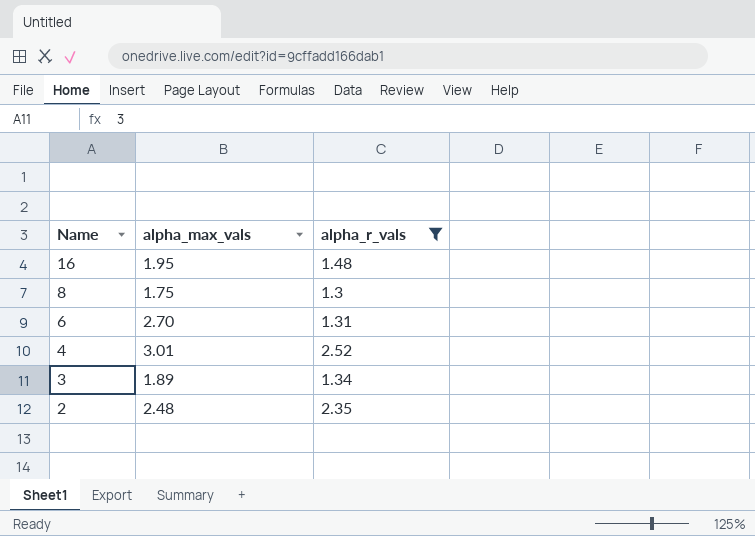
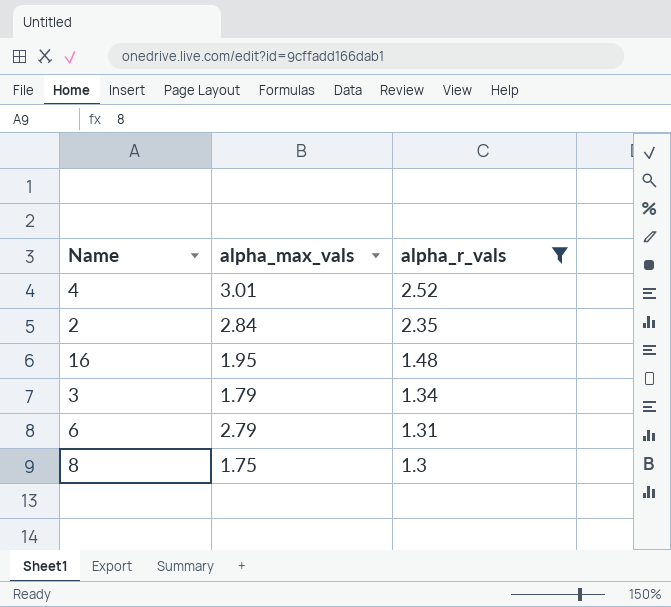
row order: Name descending -> alpha_r_vals descending
2 | alpha_max_vals: 2.48 -> 2.84
3 | alpha_max_vals: 1.89 -> 1.79
6 | alpha_max_vals: 2.70 -> 2.79

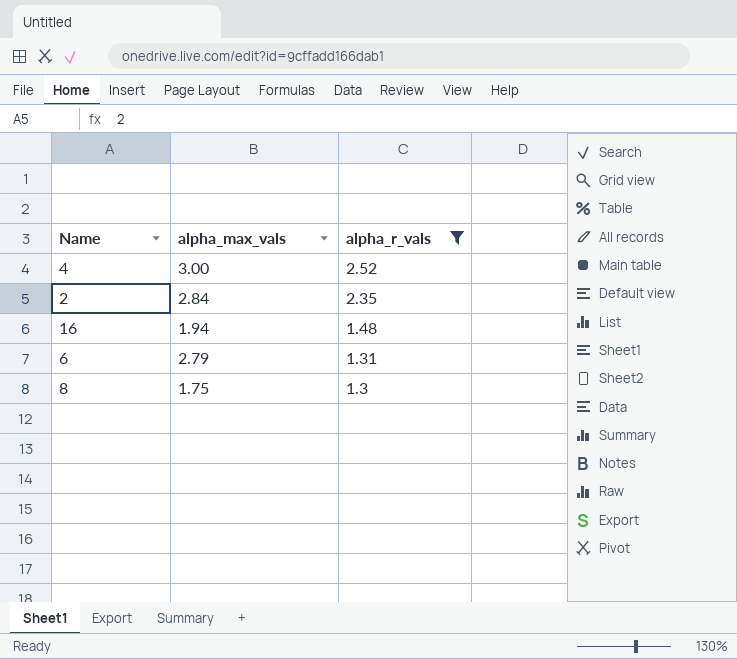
row 3: 1.79 | 1.34 -> none
4 | alpha_max_vals: 3.01 -> 3.00
16 | alpha_max_vals: 1.95 -> 1.94

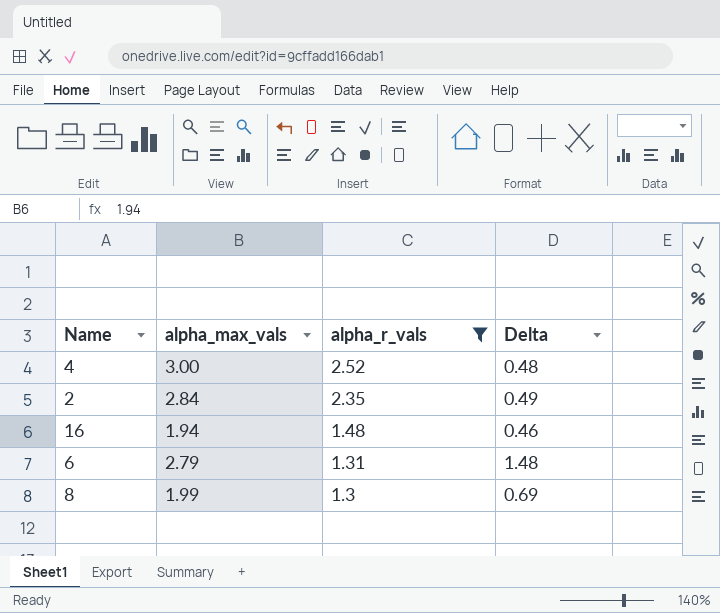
column Delta | formula: none -> [alpha_max_vals] - [alpha_r_vals]
8 | alpha_max_vals: 1.75 -> 1.99

